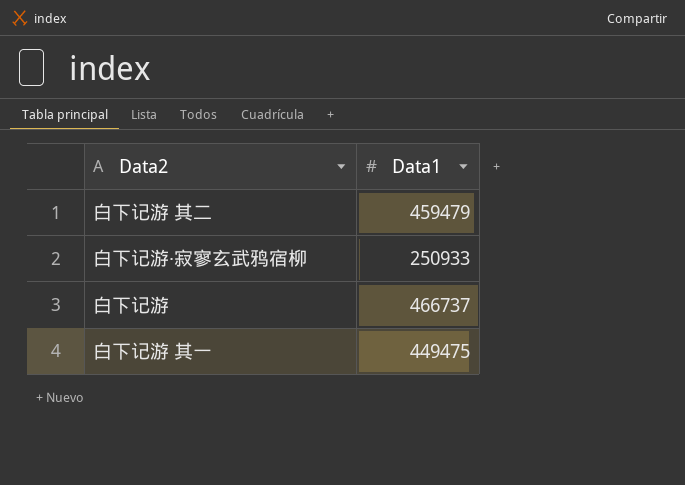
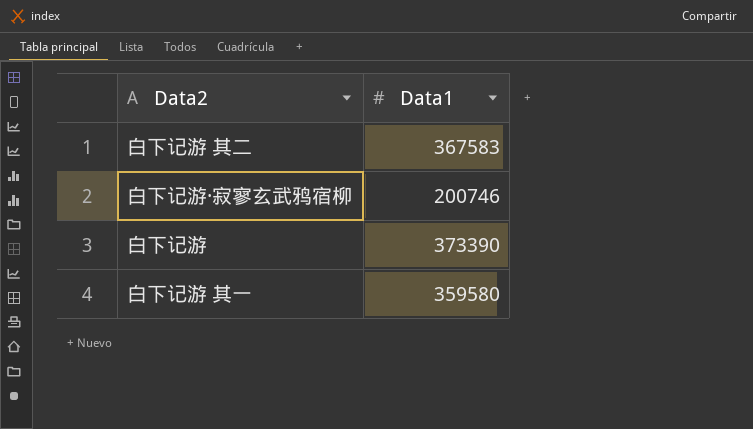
白下记游 其二 | Data1: 459479 -> 367583
白下记游·寂寥玄武鸦宿柳 | Data1: 250933 -> 200746
白下记游 | Data1: 466737 -> 373390
白下记游 其一 | Data1: 449475 -> 359580

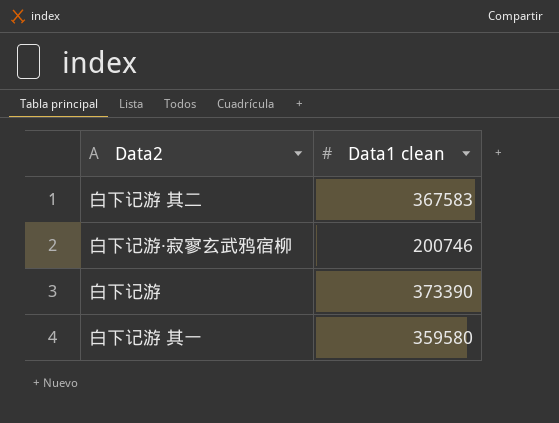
column name: Data1 -> Data1 clean

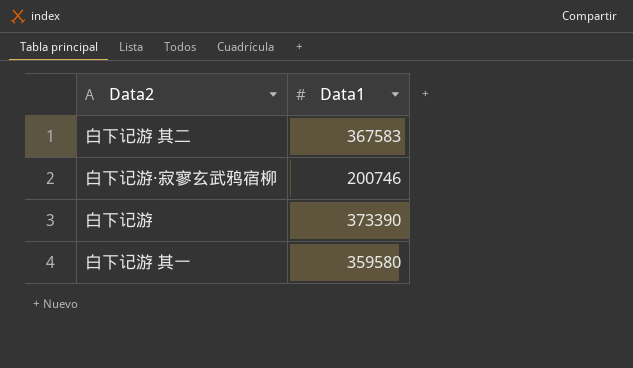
column name: Data1 clean -> Data1

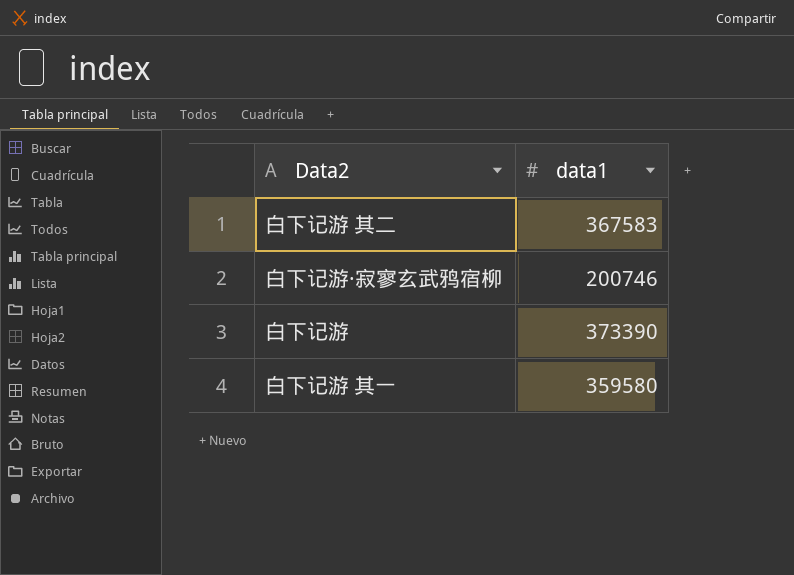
column name: Data1 -> data1

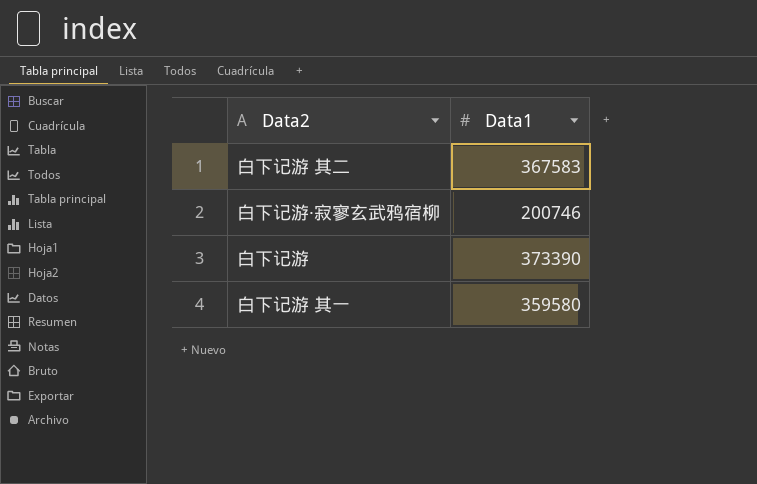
column name: data1 -> Data1

